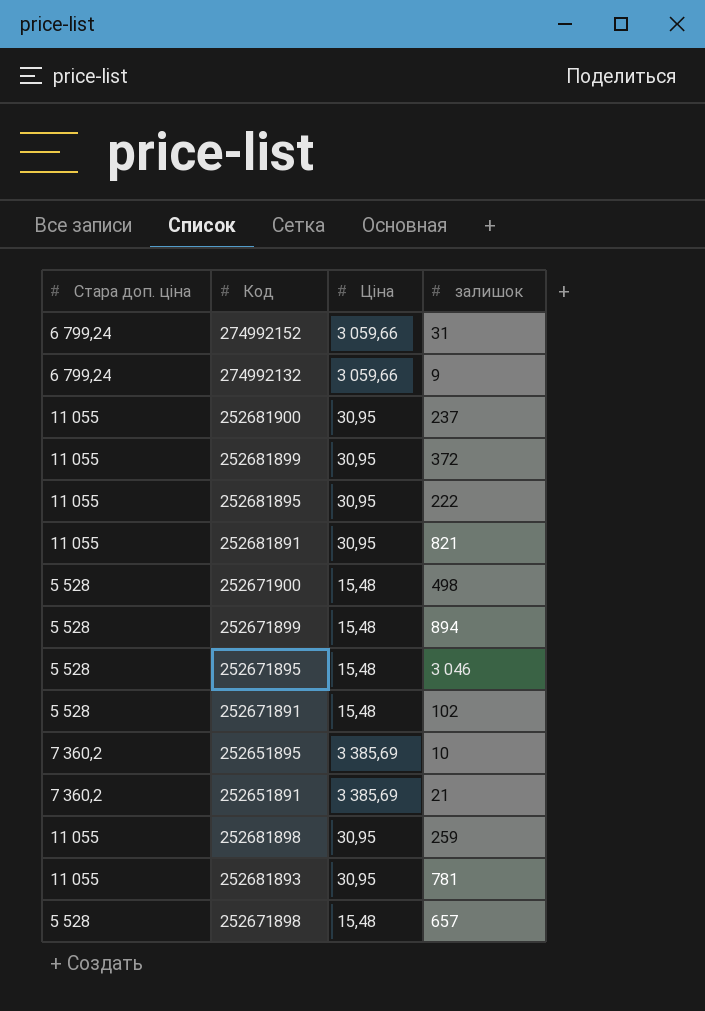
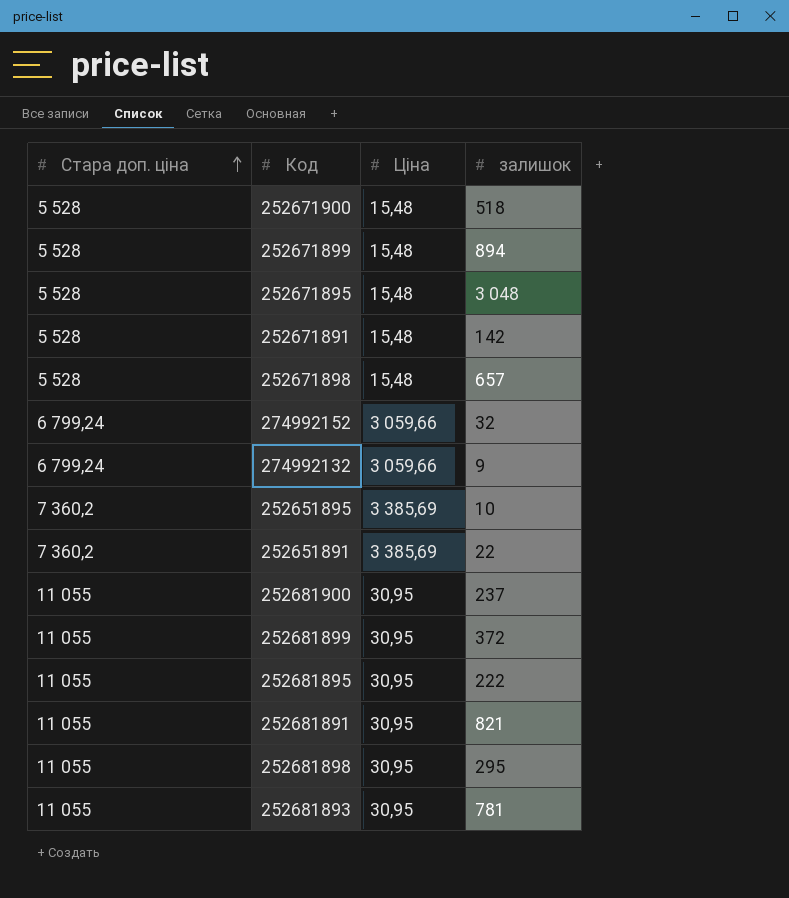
row order: none -> Стара доп. ціна ascending
252671900 | залишок: 498 -> 518
252671895 | залишок: 3 046 -> 3 048
252671891 | залишок: 102 -> 142
274992152 | залишок: 31 -> 32
252651891 | залишок: 21 -> 22
252681898 | залишок: 259 -> 295

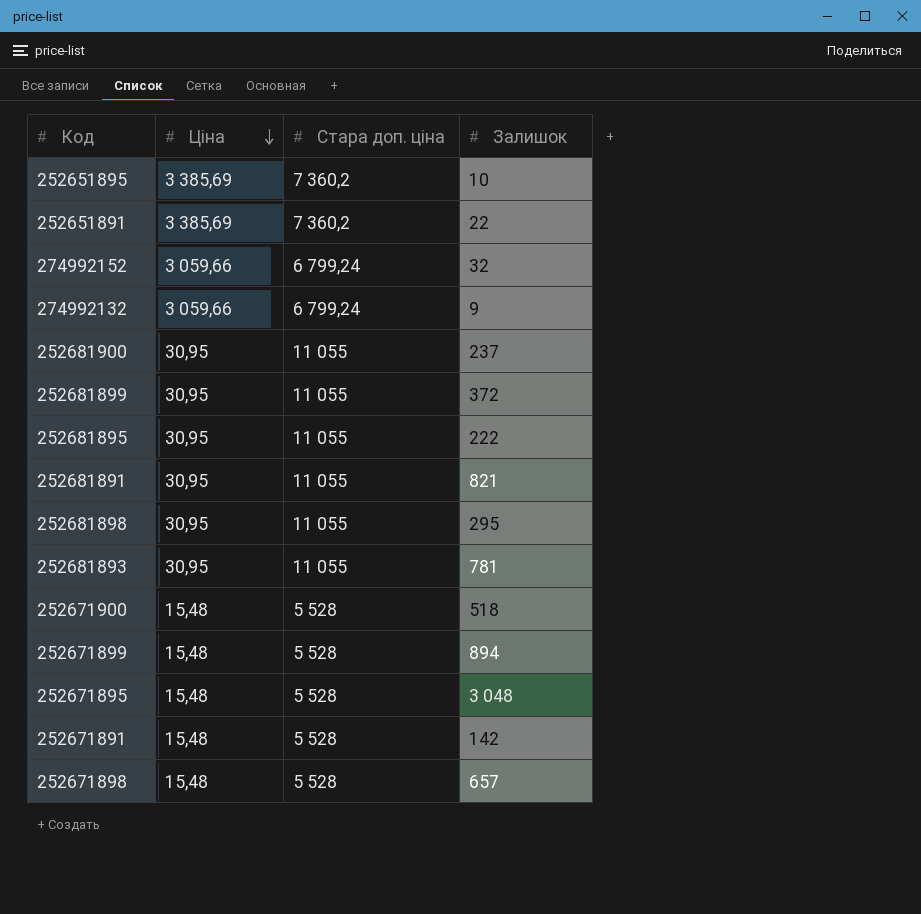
row order: Стара доп. ціна ascending -> Ціна descending
column Стара доп. ціна | position: 1 -> 3
column name: залишок -> Залишок

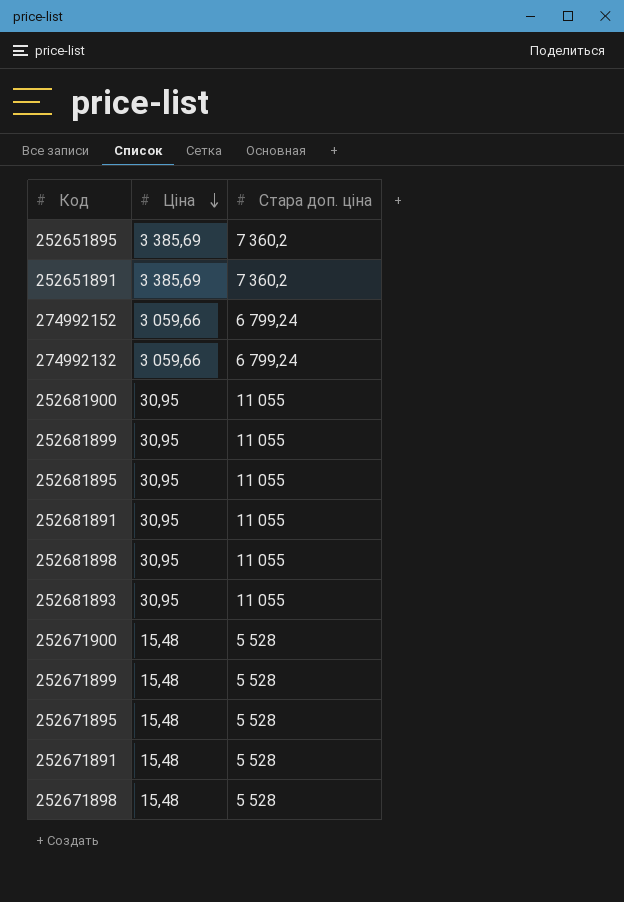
column Залишок | position: 4 -> none

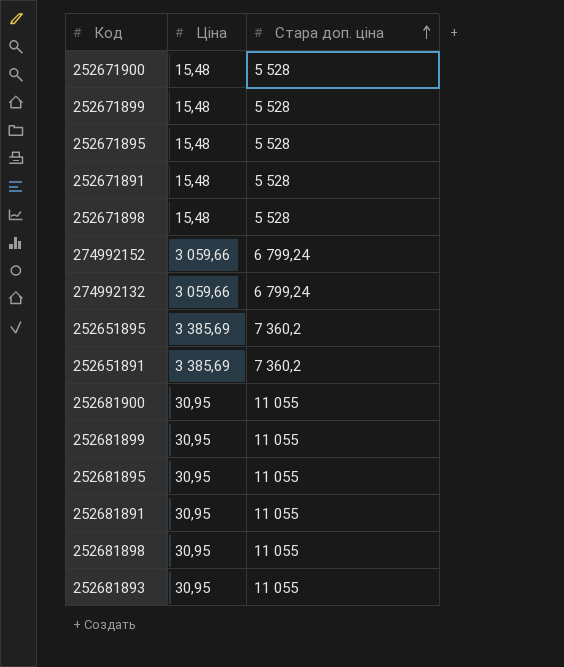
row order: Ціна descending -> Стара доп. ціна ascending

